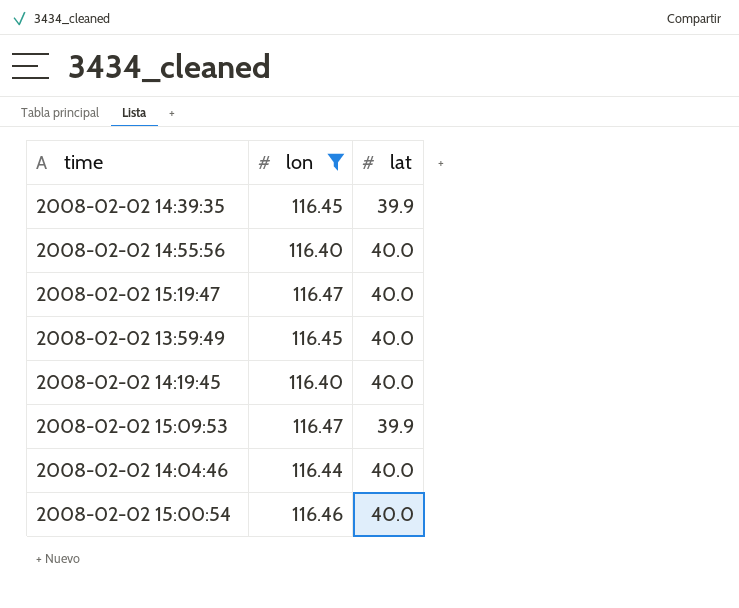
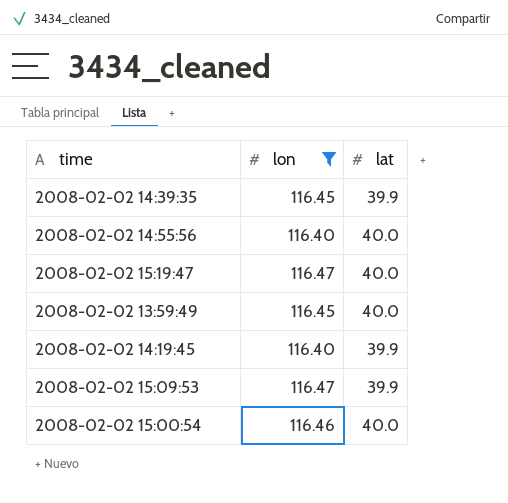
row 2008-02-02 14:04:46: 116.44 | 40.0 -> none
2008-02-02 14:19:45 | lat: 40.0 -> 39.9

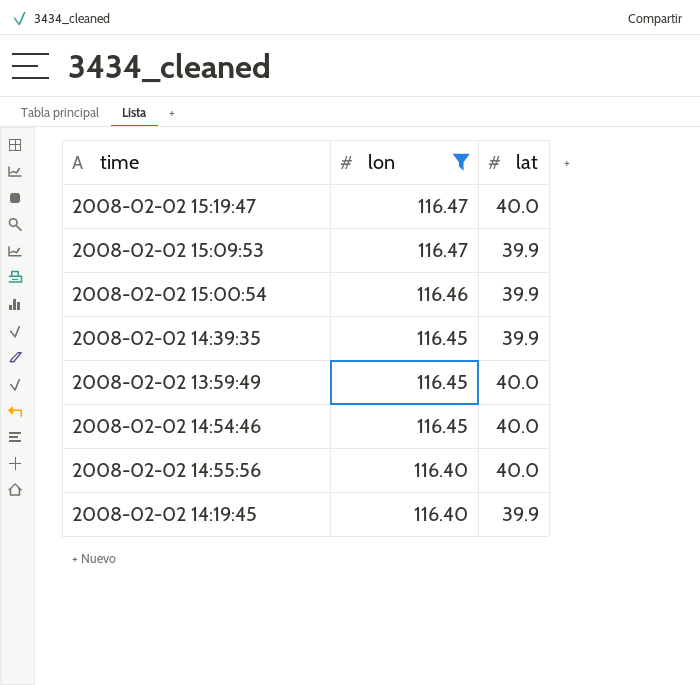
row order: none -> lon descending
2008-02-02 15:00:54 | lat: 40.0 -> 39.9
row 2008-02-02 14:54:46: none -> 116.45 | 40.0

